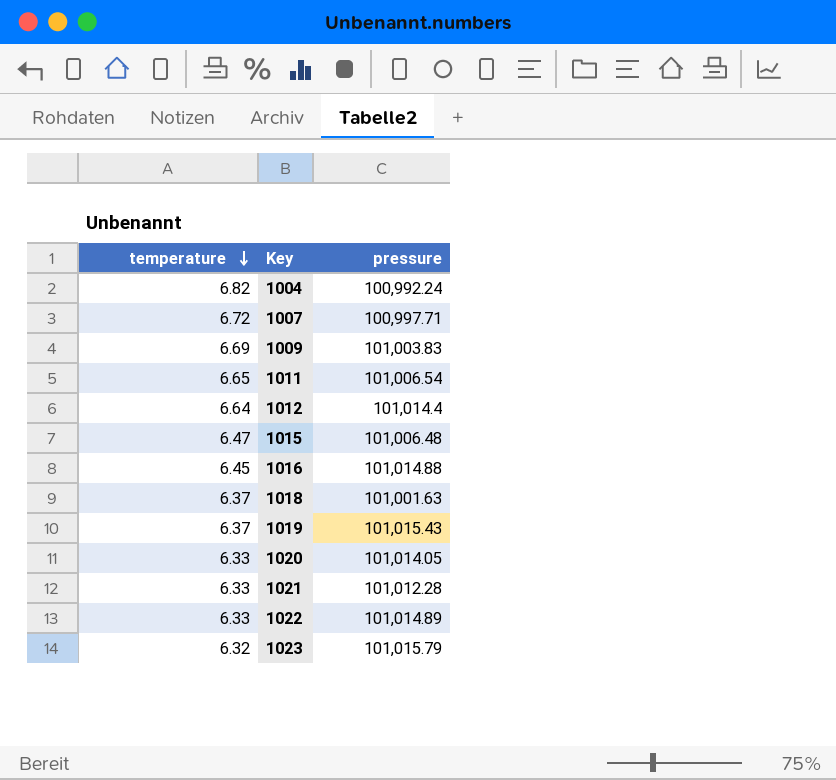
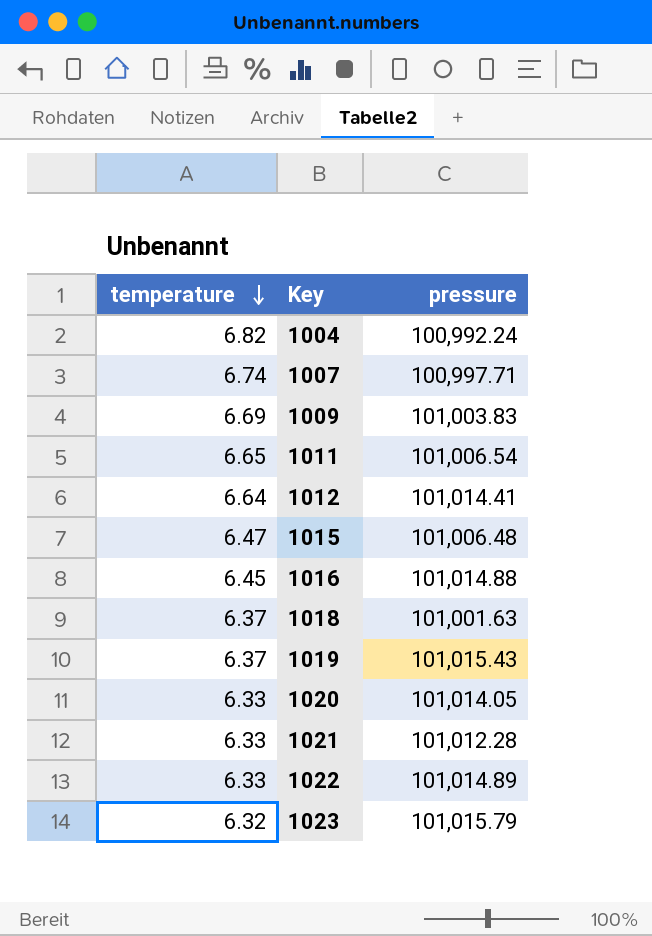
1007 | temperature: 6.72 -> 6.74
1012 | pressure: 101,014.4 -> 101,014.41

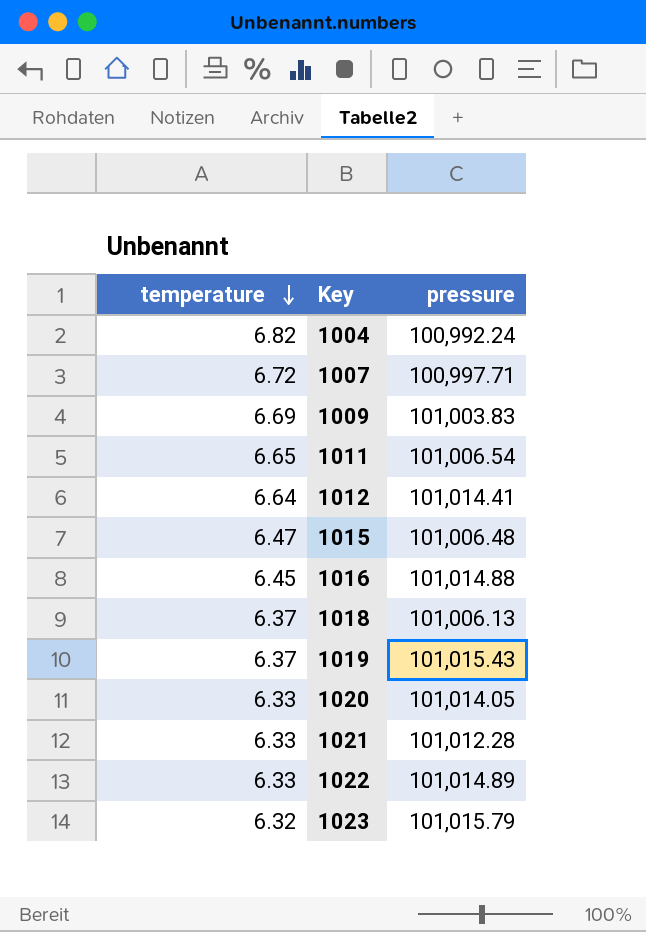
1007 | temperature: 6.74 -> 6.72
1018 | pressure: 101,001.63 -> 101,006.13

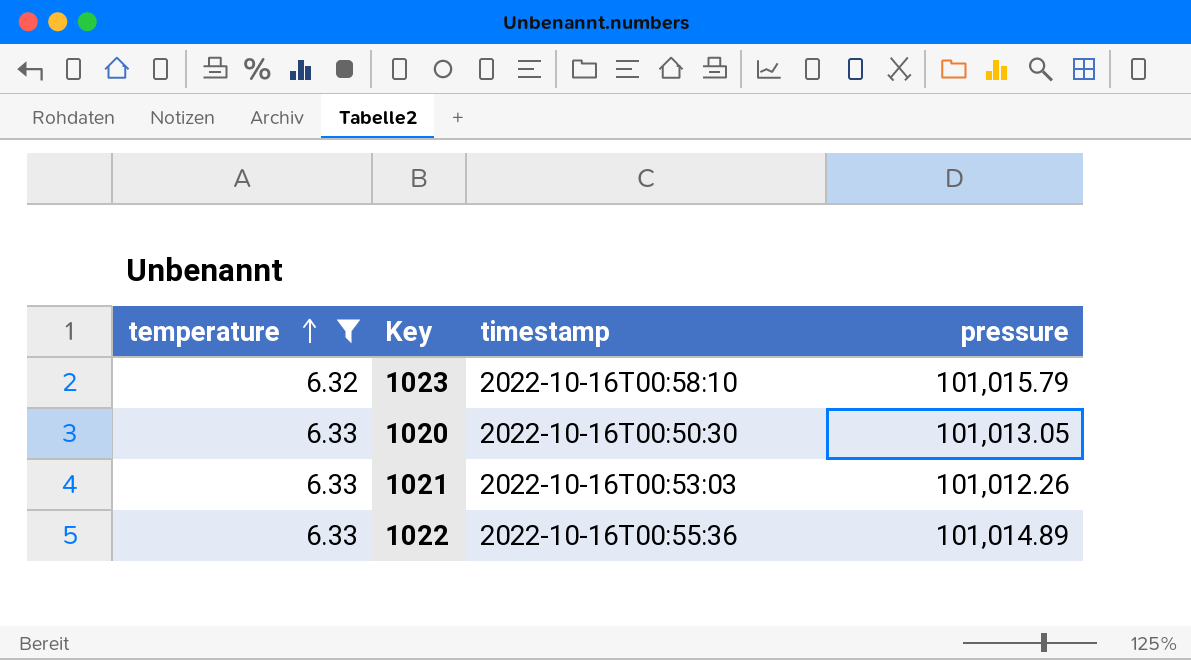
filter: none -> temperature <= 6.33
row order: temperature descending -> temperature ascending
column timestamp | position: none -> 3
1020 | pressure: 101,014.05 -> 101,013.05
1021 | pressure: 101,012.28 -> 101,012.26

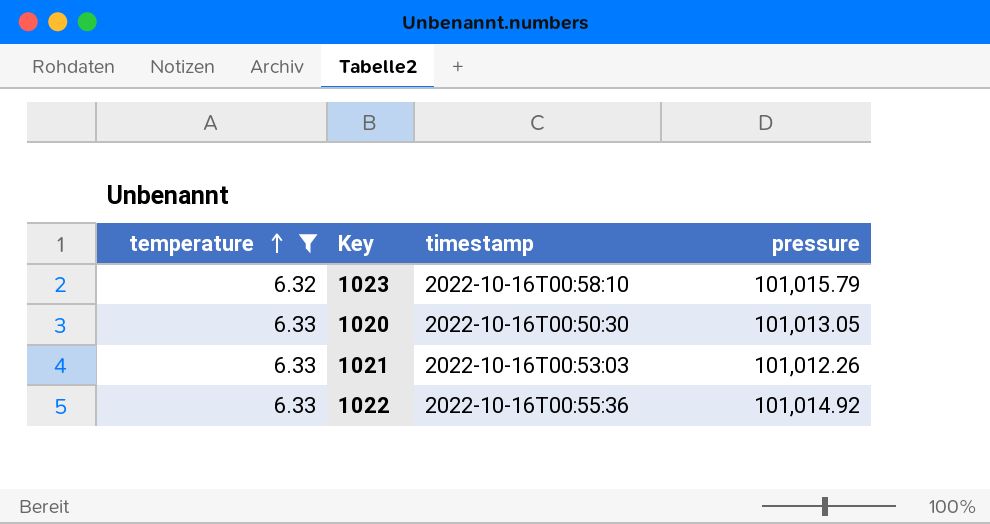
1022 | pressure: 101,014.89 -> 101,014.92

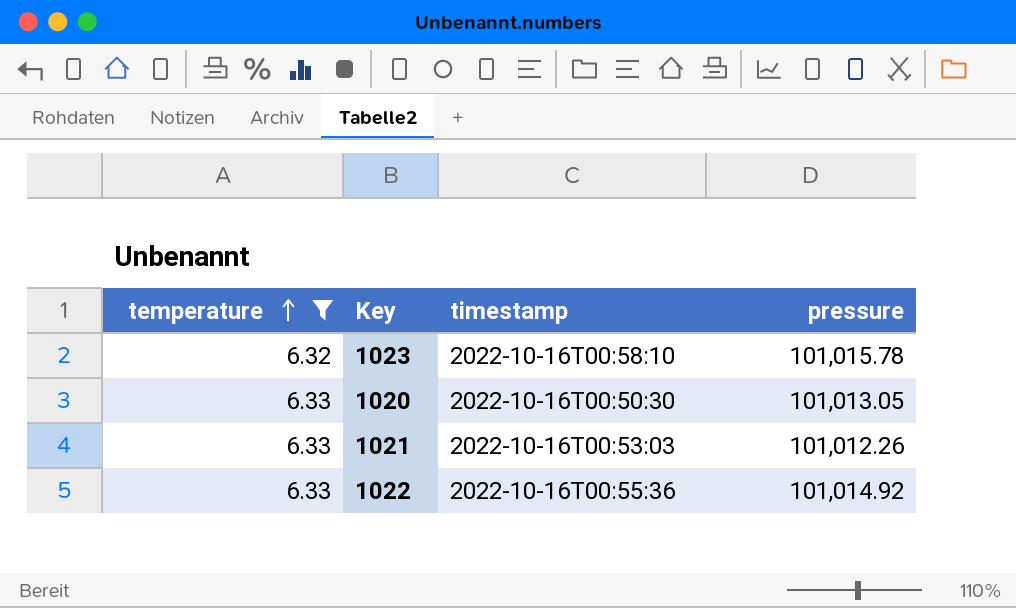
1023 | pressure: 101,015.79 -> 101,015.78

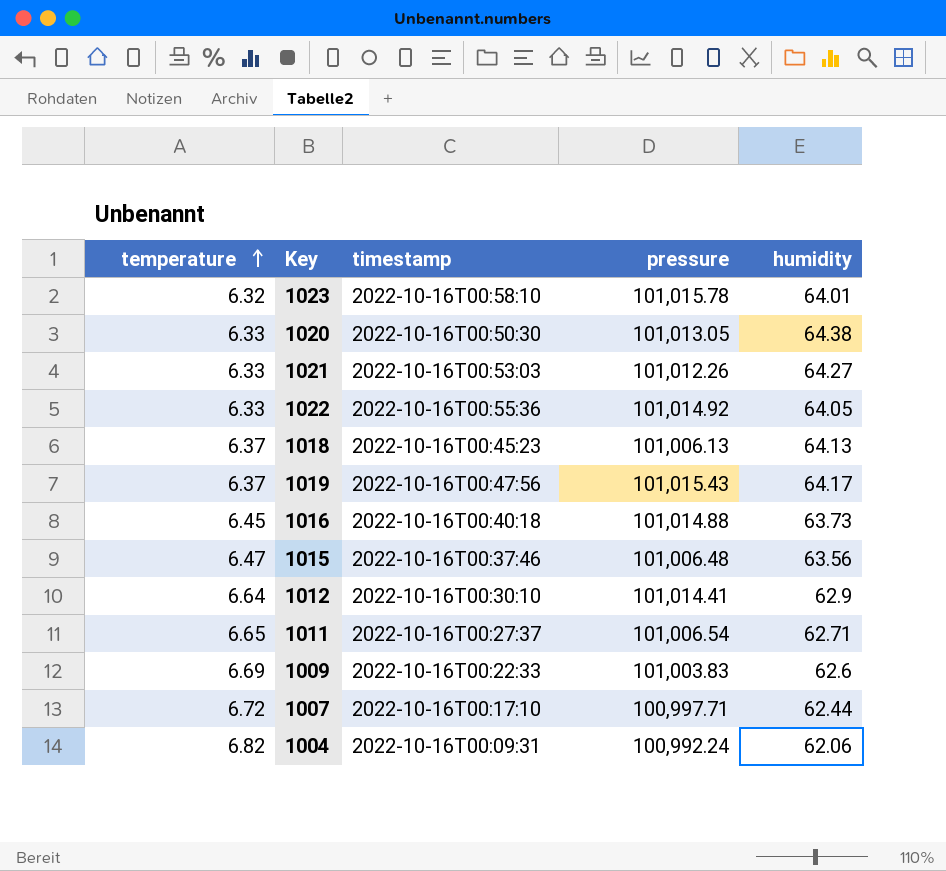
filter: temperature <= 6.33 -> none
column humidity | position: none -> 5

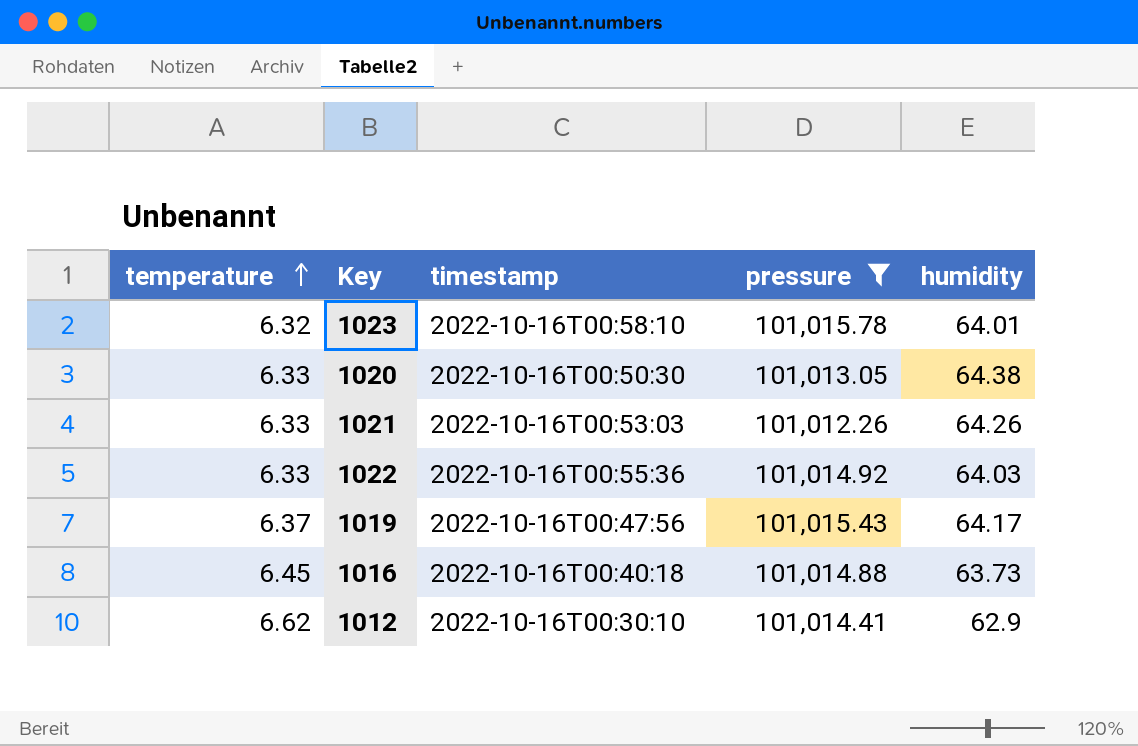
filter: none -> pressure >= 101,012.26
1021 | humidity: 64.27 -> 64.26
1022 | humidity: 64.05 -> 64.03
1012 | temperature: 6.64 -> 6.62

